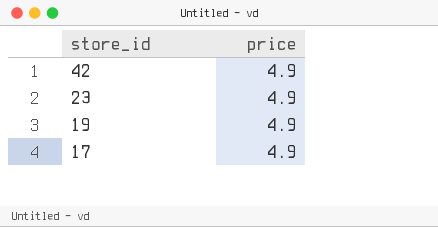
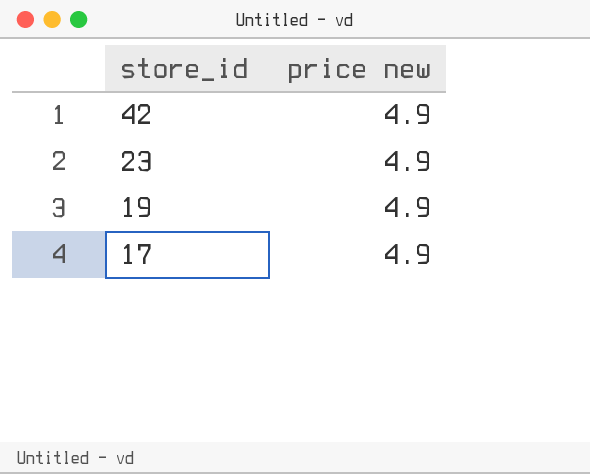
column name: price -> price new

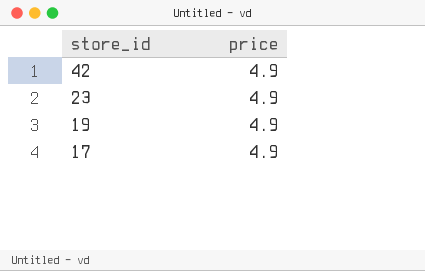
column name: price new -> price

